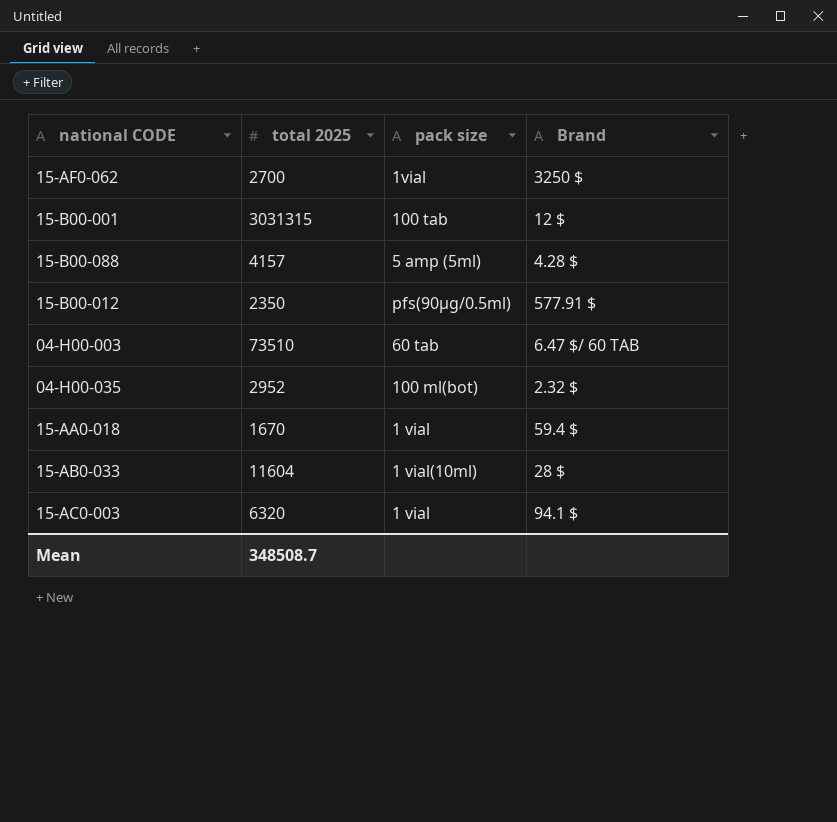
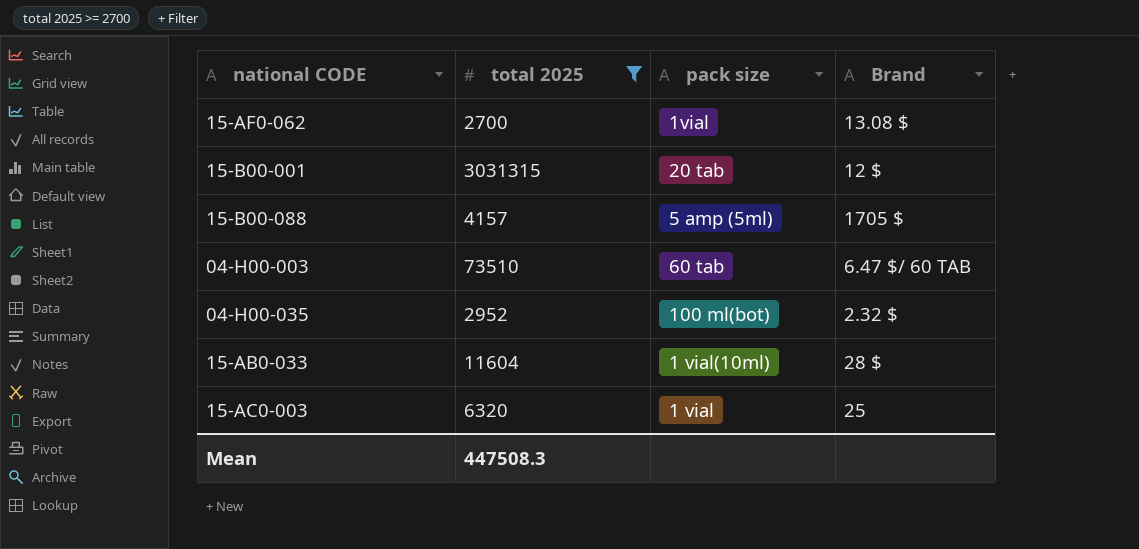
filter: none -> total 2025 >= 2700
15-AF0-062 | Brand: 3250 $ -> 13.08 $
15-B00-001 | pack size: 100 tab -> 20 tab
15-B00-088 | Brand: 4.28 $ -> 1705 $
15-AC0-003 | Brand: 94.1 $ -> 25
Mean | total 2025: 348508.7 -> 447508.3

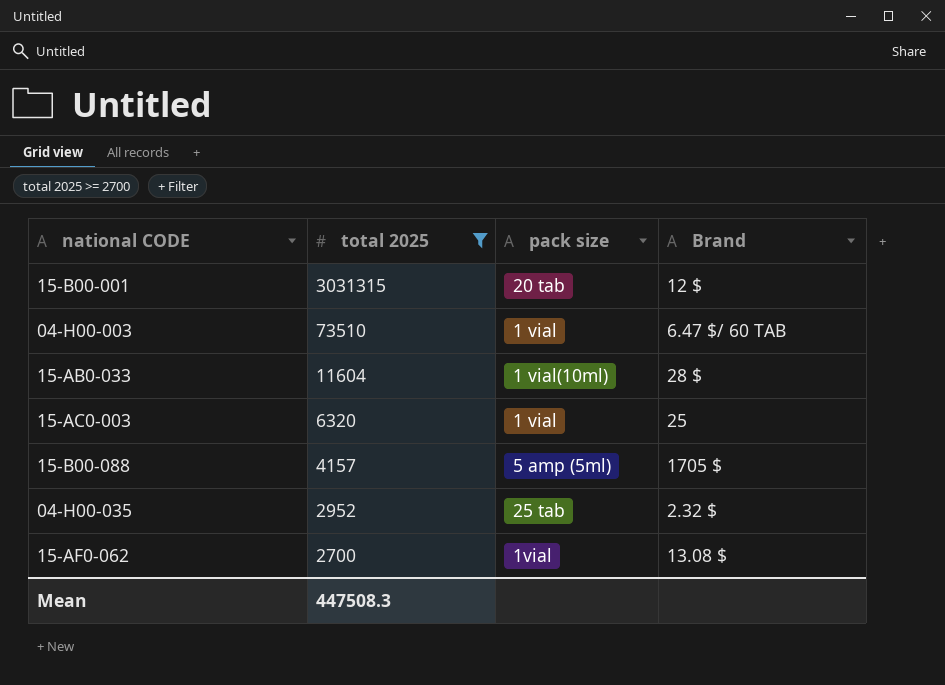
row order: none -> total 2025 descending
04-H00-003 | pack size: 60 tab -> 1 vial
04-H00-035 | pack size: 100 ml(bot) -> 25 tab

